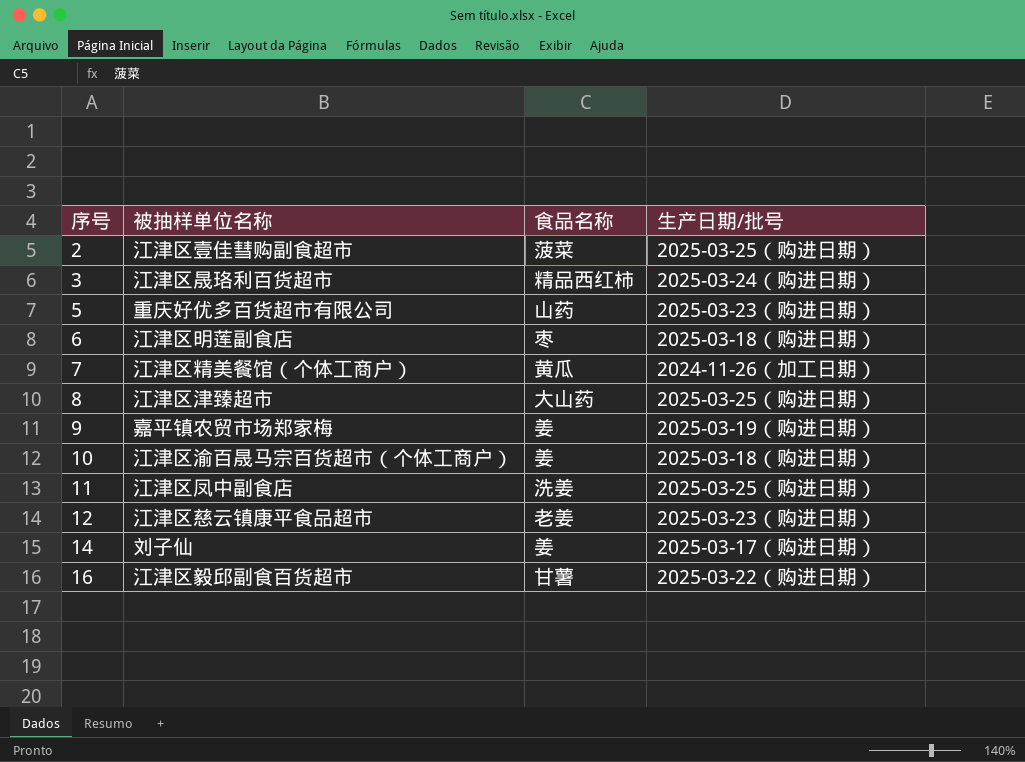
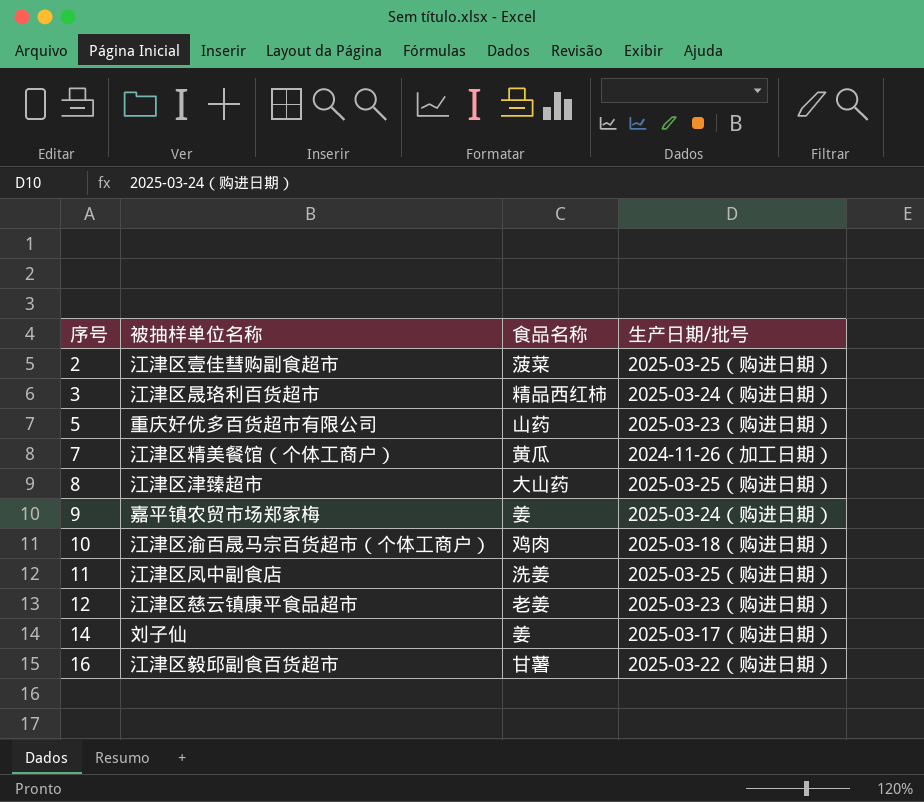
row 6: 江津区明莲副食店 | 枣 | 2025-03-18（购进日期） -> none
9 | 生产日期/批号: 2025-03-19（购进日期） -> 2025-03-24（购进日期）
10 | 食品名称: 姜 -> 鸡肉

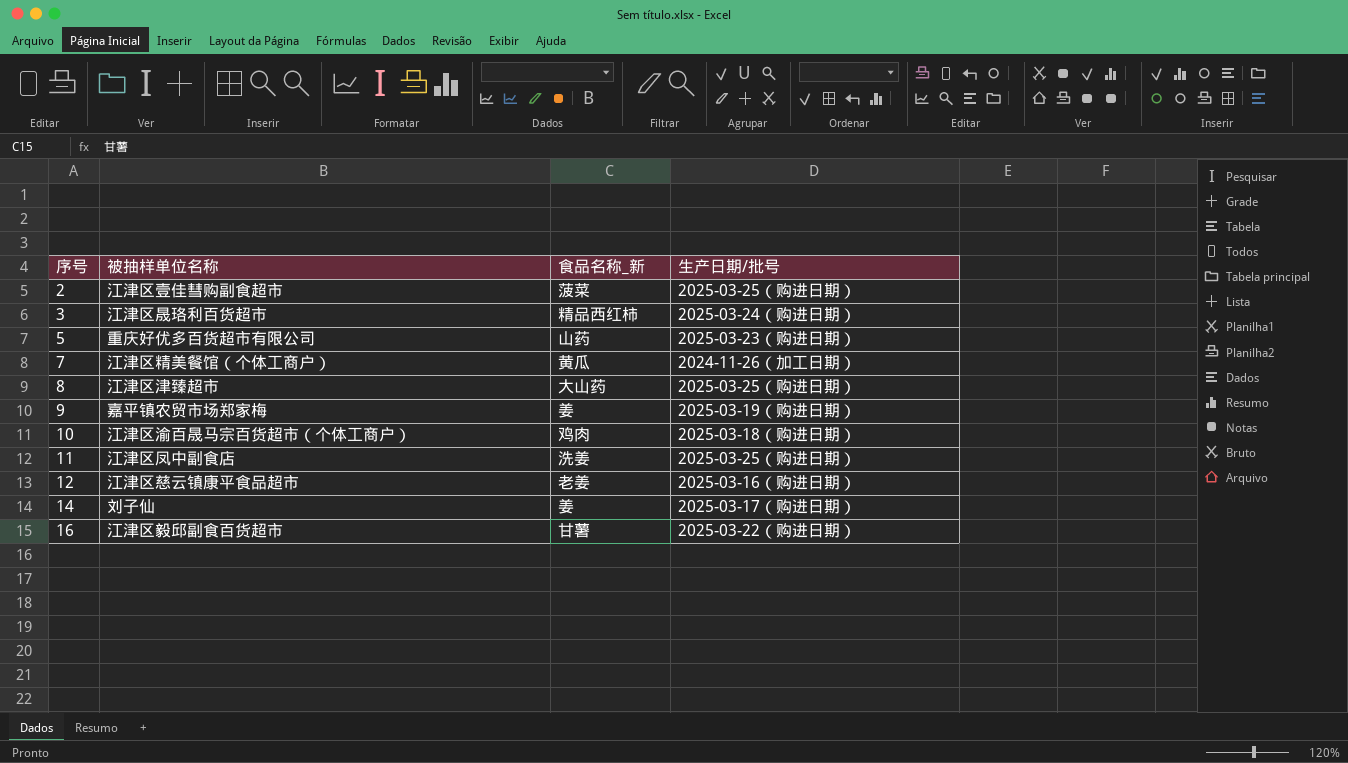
column name: 食品名称 -> 食品名称_新
9 | 生产日期/批号: 2025-03-24（购进日期） -> 2025-03-19（购进日期）
12 | 生产日期/批号: 2025-03-23（购进日期） -> 2025-03-16（购进日期）

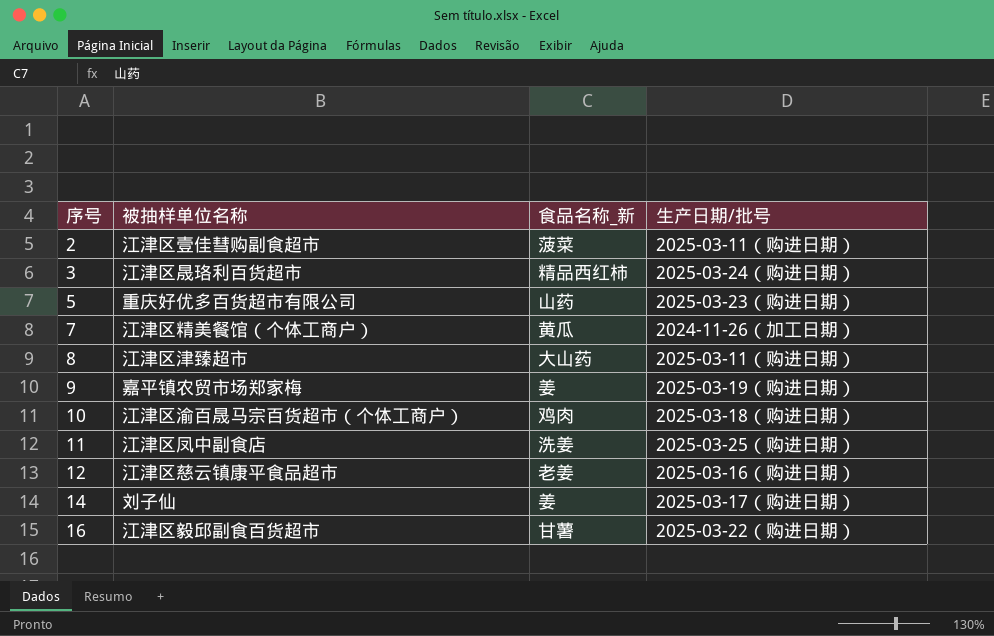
2 | 生产日期/批号: 2025-03-25（购进日期） -> 2025-03-11（购进日期）
8 | 生产日期/批号: 2025-03-25（购进日期） -> 2025-03-11（购进日期）

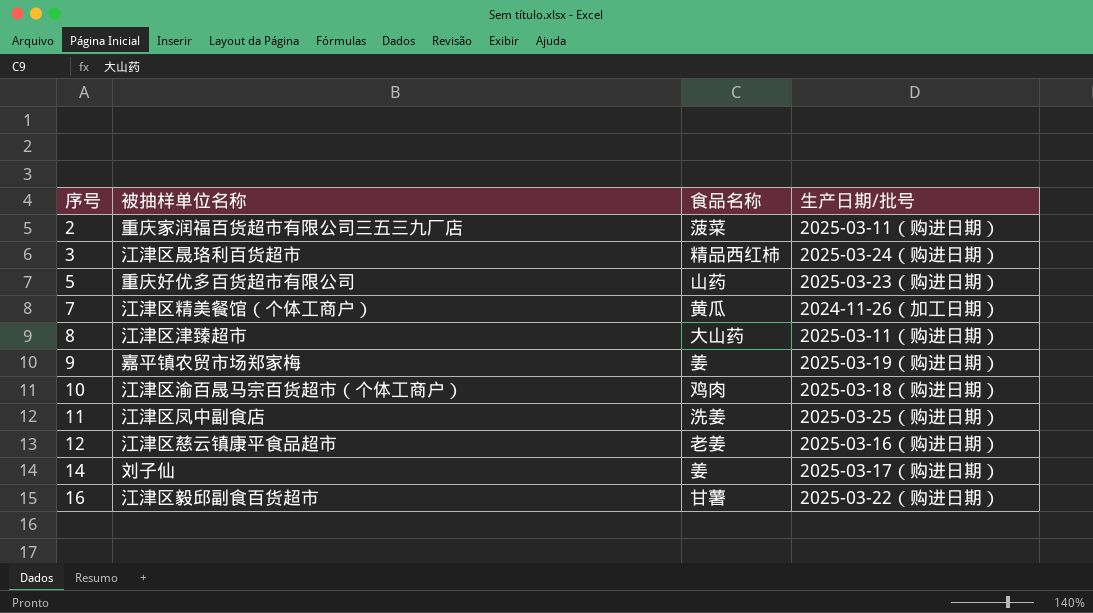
column name: 食品名称_新 -> 食品名称
2 | 被抽样单位名称: 江津区壹佳彗购副食超市 -> 重庆家润福百货超市有限公司三五三九厂店

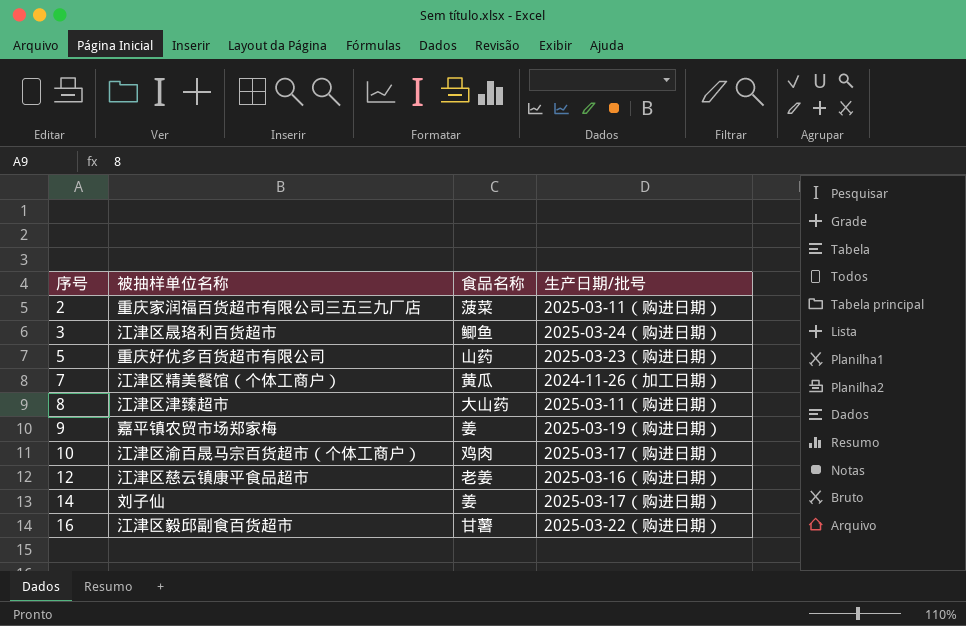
row 11: 江津区凤中副食店 | 洗姜 | 2025-03-25（购进日期） -> none
3 | 食品名称: 精品西红柿 -> 鲫鱼
10 | 生产日期/批号: 2025-03-18（购进日期） -> 2025-03-17（购进日期）

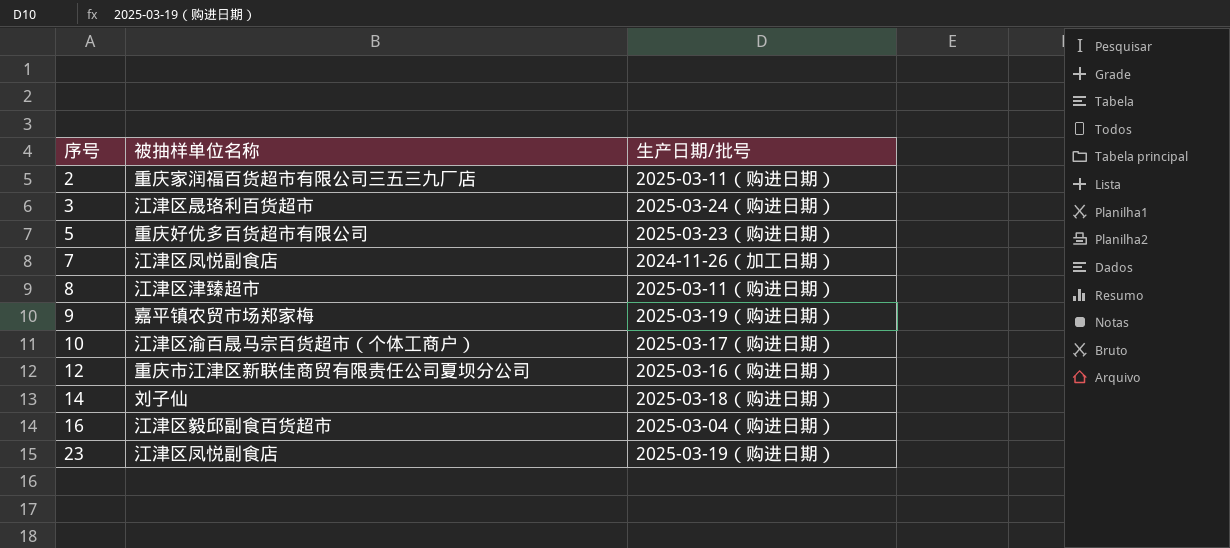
column 食品名称 | position: 3 -> none
7 | 被抽样单位名称: 江津区精美餐馆（个体工商户） -> 江津区凤悦副食店
12 | 被抽样单位名称: 江津区慈云镇康平食品超市 -> 重庆市江津区新联佳商贸有限责任公司夏坝分公司
14 | 生产日期/批号: 2025-03-17（购进日期） -> 2025-03-18（购进日期）
16 | 生产日期/批号: 2025-03-22（购进日期） -> 2025-03-04（购进日期）
row 23: none -> 江津区凤悦副食店 | 2025-03-19（购进日期）

